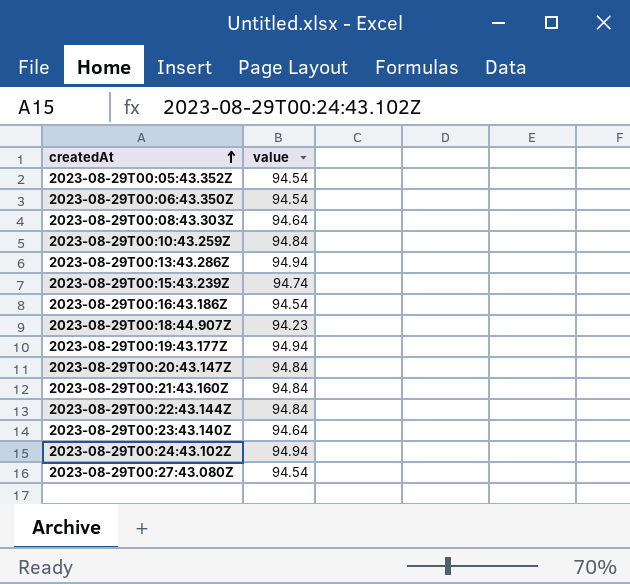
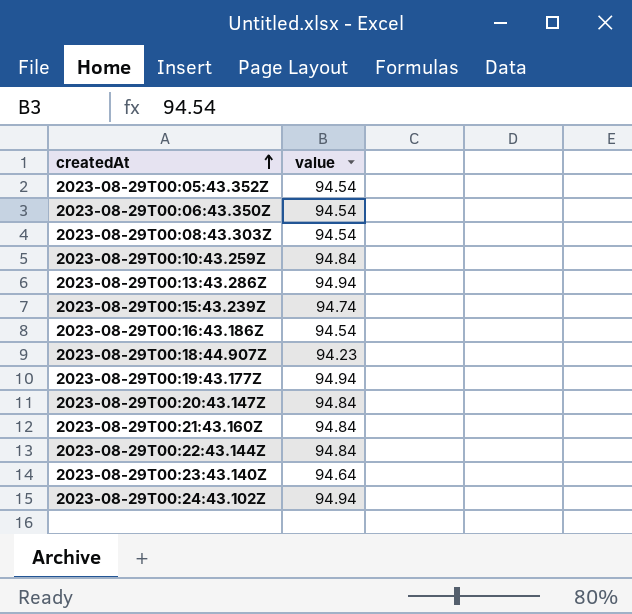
row 2023-08-29T00:27:43.080Z: 94.54 -> none
2023-08-29T00:08:43.303Z | value: 94.64 -> 94.54

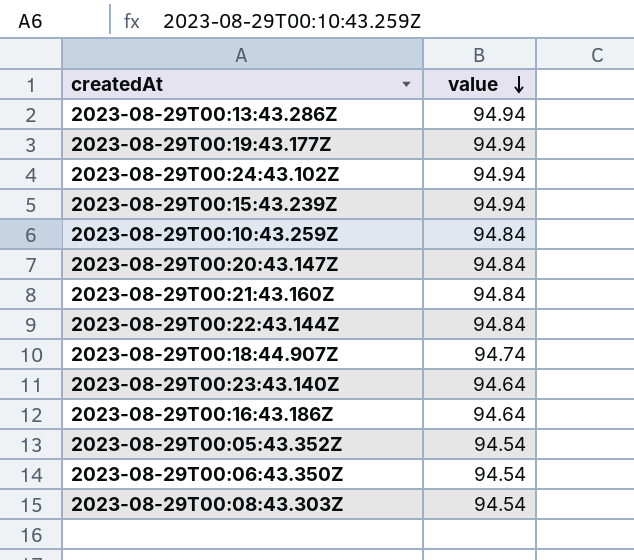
row order: createdAt ascending -> value descending
2023-08-29T00:15:43.239Z | value: 94.74 -> 94.94
2023-08-29T00:18:44.907Z | value: 94.23 -> 94.74
2023-08-29T00:16:43.186Z | value: 94.54 -> 94.64

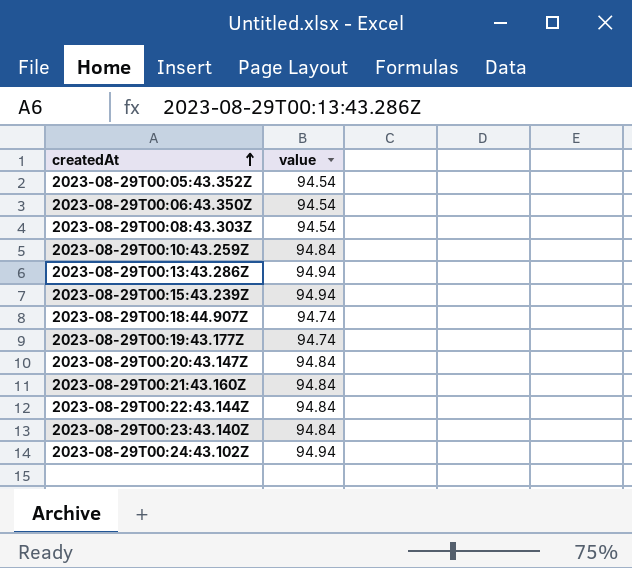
row order: value descending -> createdAt ascending
row 2023-08-29T00:16:43.186Z: 94.64 -> none
2023-08-29T00:19:43.177Z | value: 94.94 -> 94.74
2023-08-29T00:23:43.140Z | value: 94.64 -> 94.84

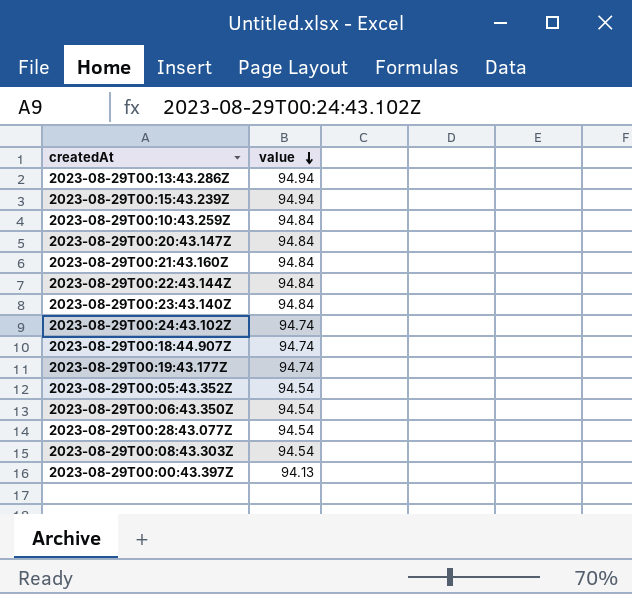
row order: createdAt ascending -> value descending
2023-08-29T00:24:43.102Z | value: 94.94 -> 94.74
row 2023-08-29T00:28:43.077Z: none -> 94.54
row 2023-08-29T00:00:43.397Z: none -> 94.13

